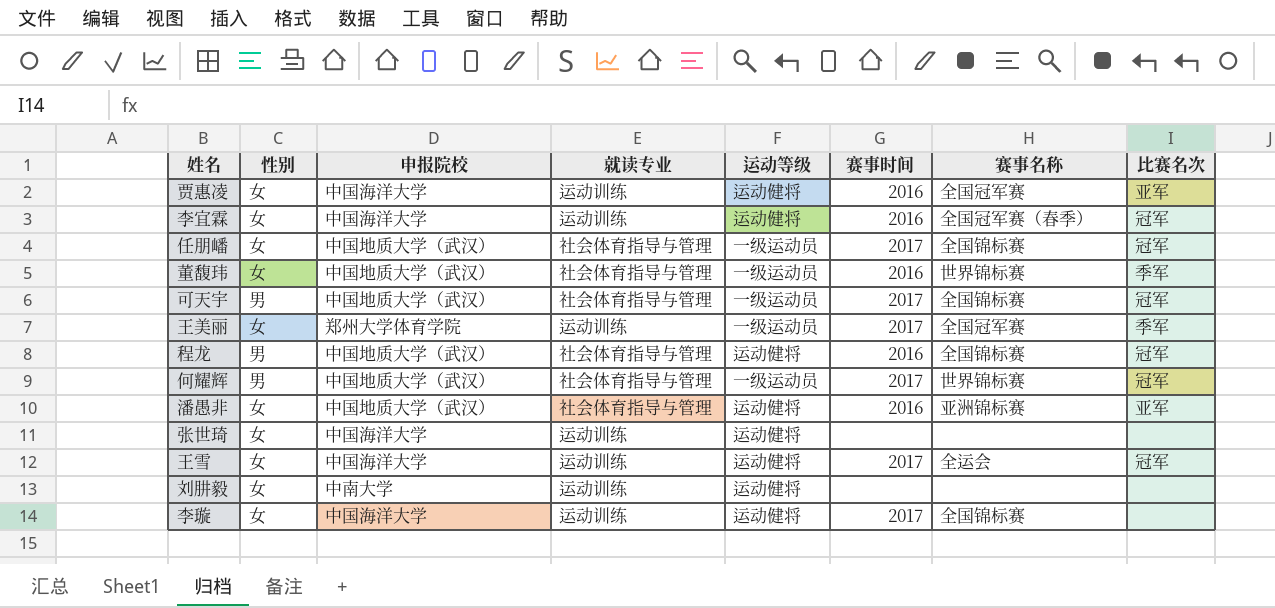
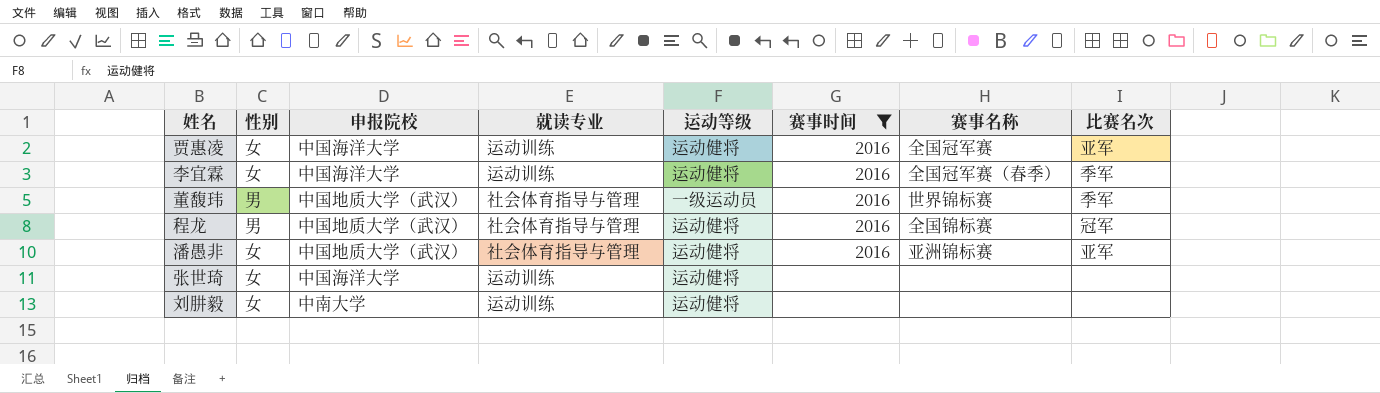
filter: none -> 赛事时间 != 2017
李宜霖 | 比赛名次: 冠军 -> 季军
董馥玮 | 性别: 女 -> 男

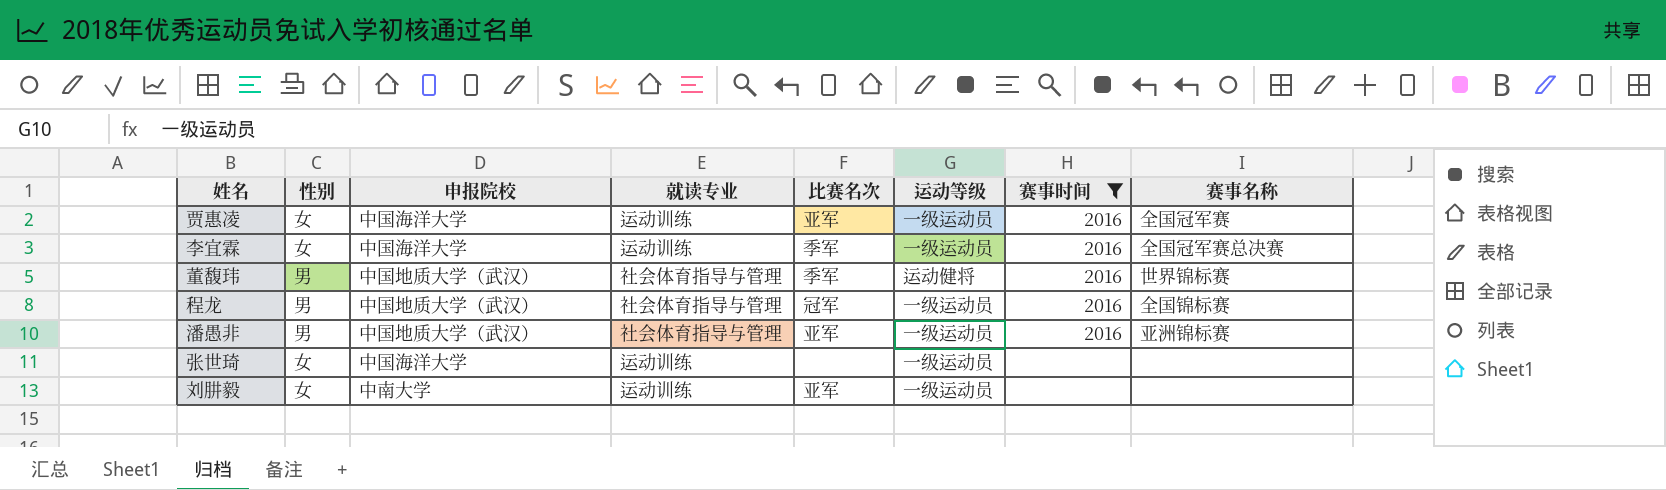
column 比赛名次 | position: 8 -> 5
贾惠凌 | 运动等级: 运动健将 -> 一级运动员
李宜霖 | 运动等级: 运动健将 -> 一级运动员
李宜霖 | 赛事名称: 全国冠军赛（春季） -> 全国冠军赛总决赛
董馥玮 | 运动等级: 一级运动员 -> 运动健将
程龙 | 运动等级: 运动健将 -> 一级运动员
潘愚非 | 性别: 女 -> 男
潘愚非 | 运动等级: 运动健将 -> 一级运动员
张世琦 | 运动等级: 运动健将 -> 一级运动员
刘肼毅 | 比赛名次: none -> 亚军
刘肼毅 | 运动等级: 运动健将 -> 一级运动员

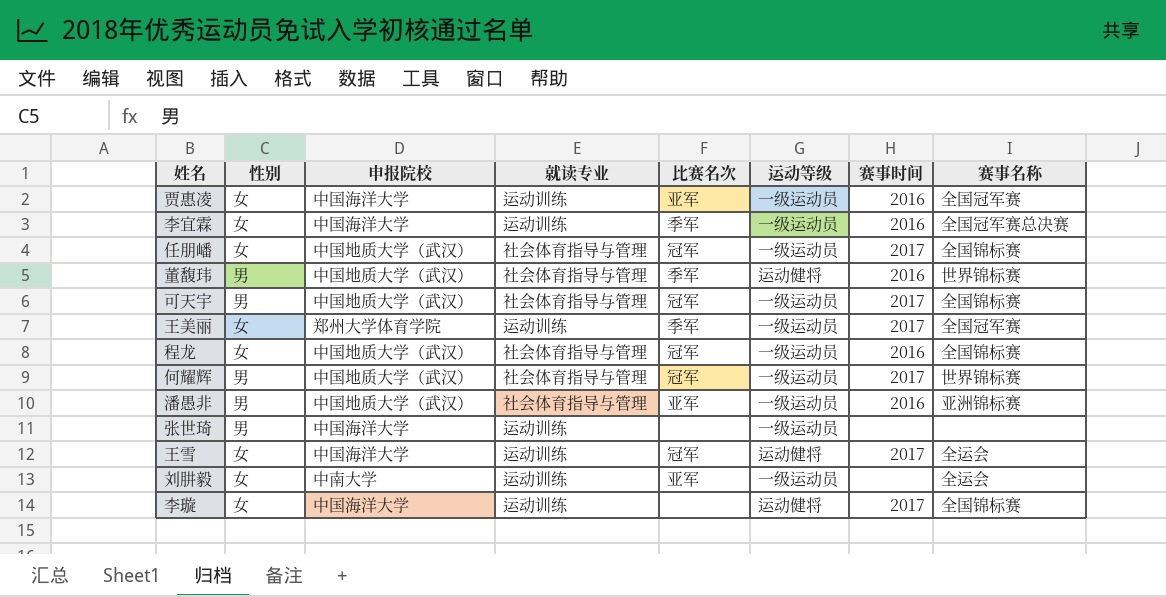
filter: 赛事时间 != 2017 -> none
程龙 | 性别: 男 -> 女
张世琦 | 性别: 女 -> 男
刘肼毅 | 赛事名称: none -> 全运会

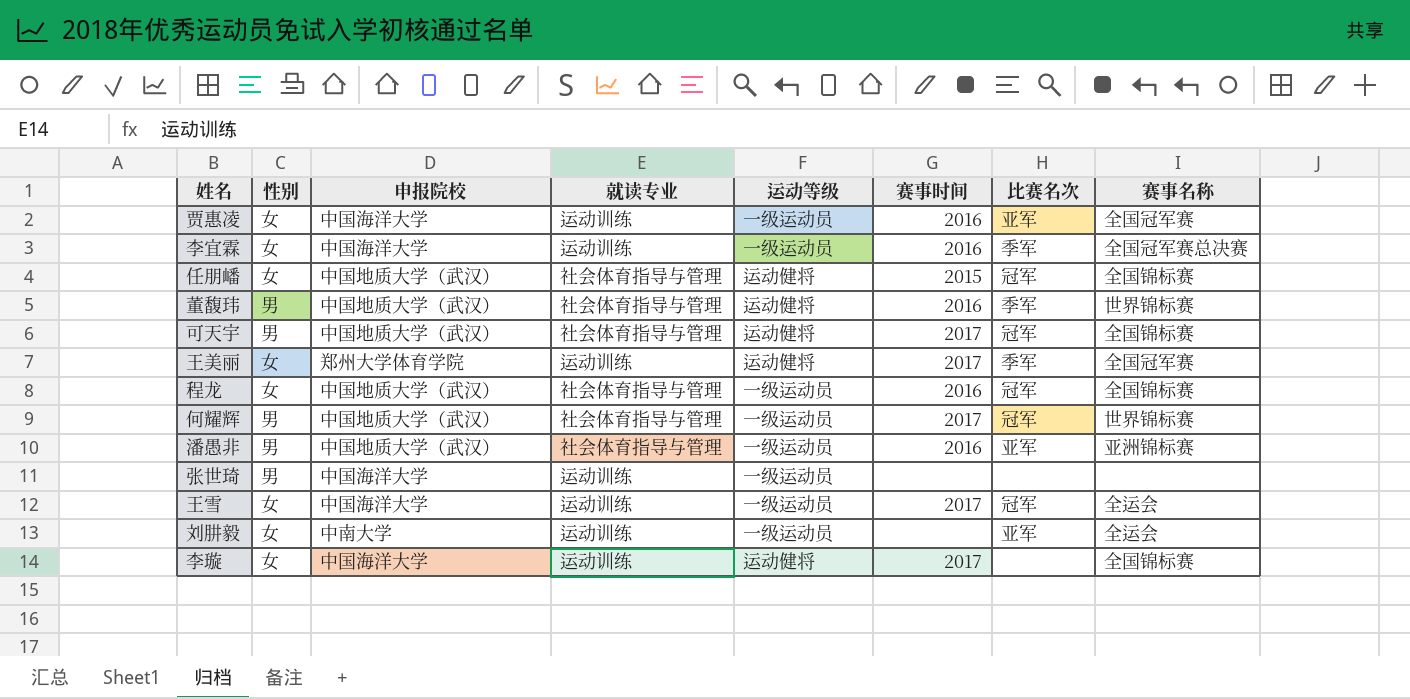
column 比赛名次 | position: 5 -> 7
任朋嶓 | 运动等级: 一级运动员 -> 运动健将
任朋嶓 | 赛事时间: 2017 -> 2015
可天宇 | 运动等级: 一级运动员 -> 运动健将
王美丽 | 运动等级: 一级运动员 -> 运动健将
王雪 | 运动等级: 运动健将 -> 一级运动员

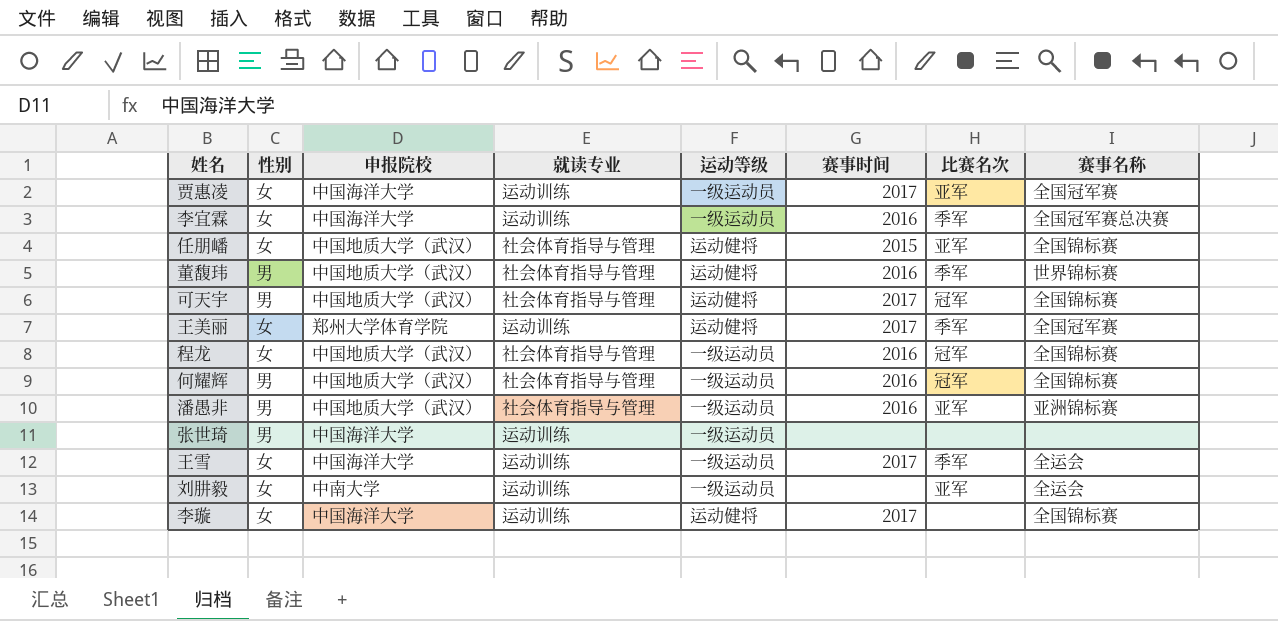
贾惠凌 | 赛事时间: 2016 -> 2017
任朋嶓 | 比赛名次: 冠军 -> 亚军
何耀辉 | 赛事时间: 2017 -> 2016
何耀辉 | 赛事名称: 世界锦标赛 -> 全国锦标赛
王雪 | 比赛名次: 冠军 -> 季军

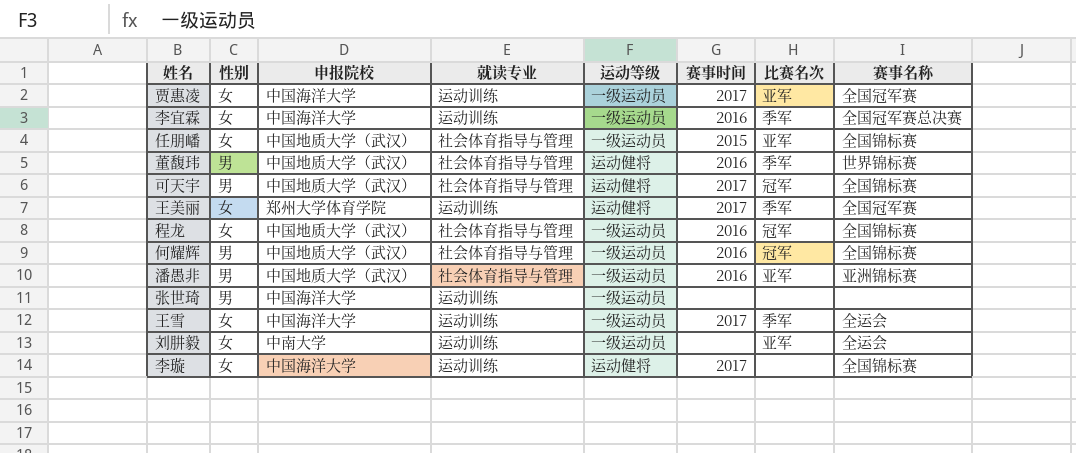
任朋嶓 | 运动等级: 运动健将 -> 一级运动员

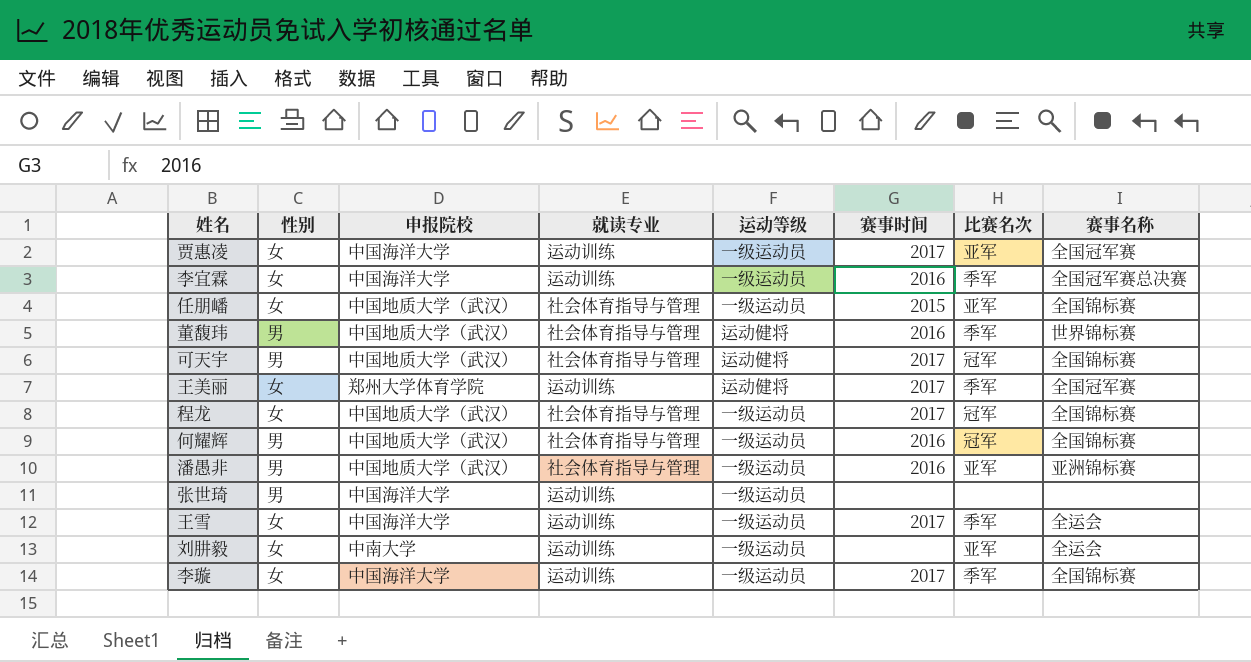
程龙 | 赛事时间: 2016 -> 2017
李璇 | 运动等级: 运动健将 -> 一级运动员
李璇 | 比赛名次: none -> 季军

